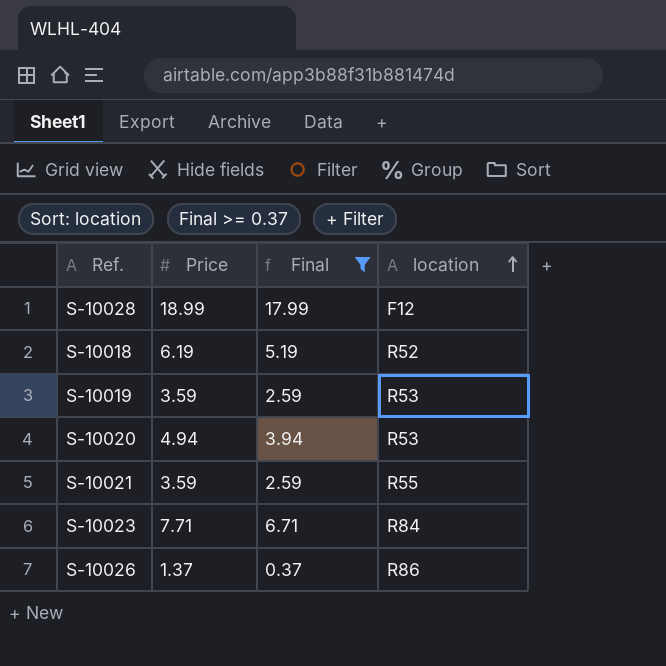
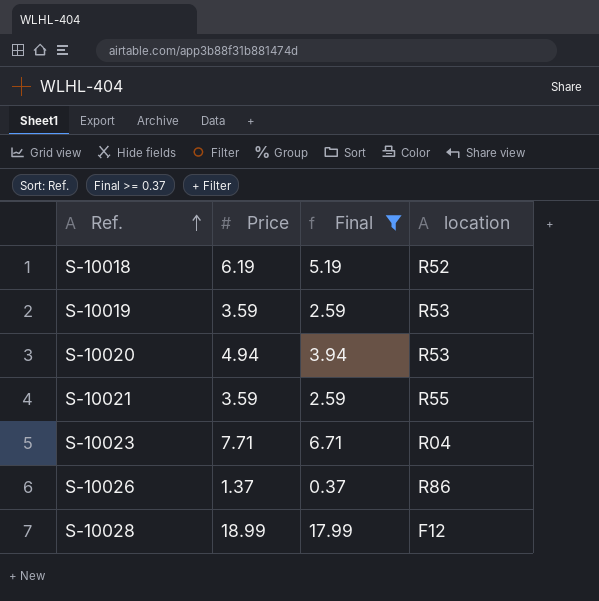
row order: location ascending -> Ref. ascending
S-10023 | location: R84 -> R04

